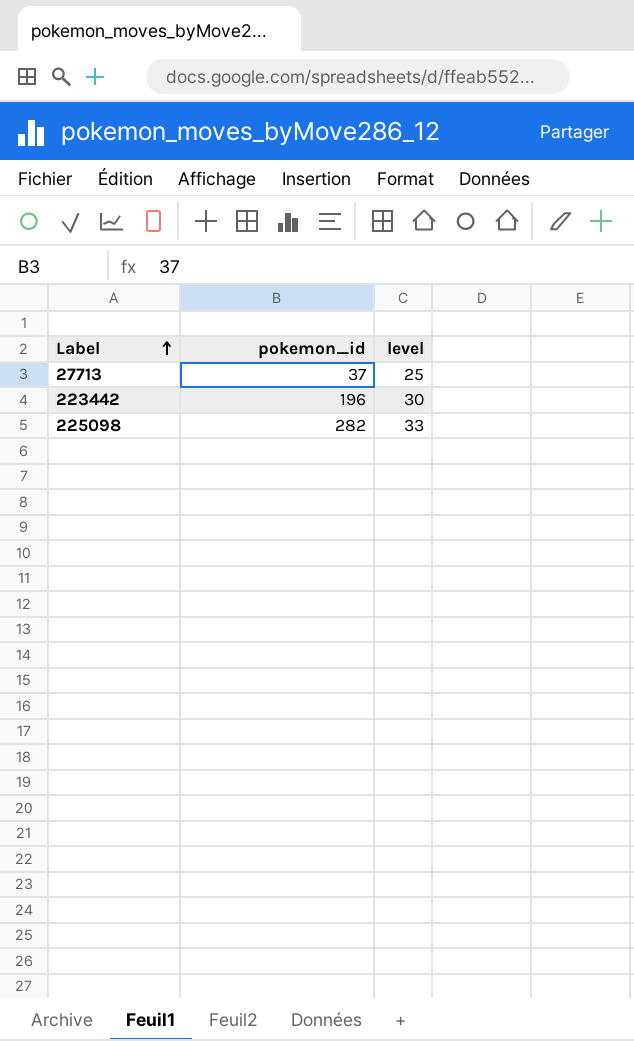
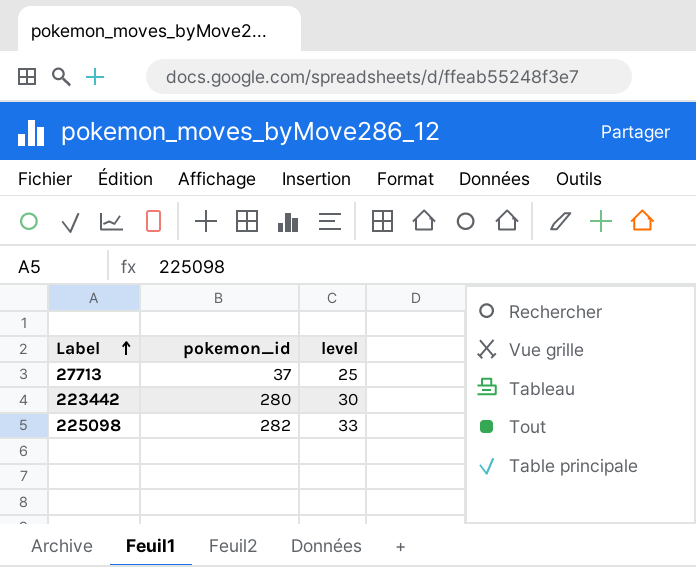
223442 | pokemon_id: 196 -> 280

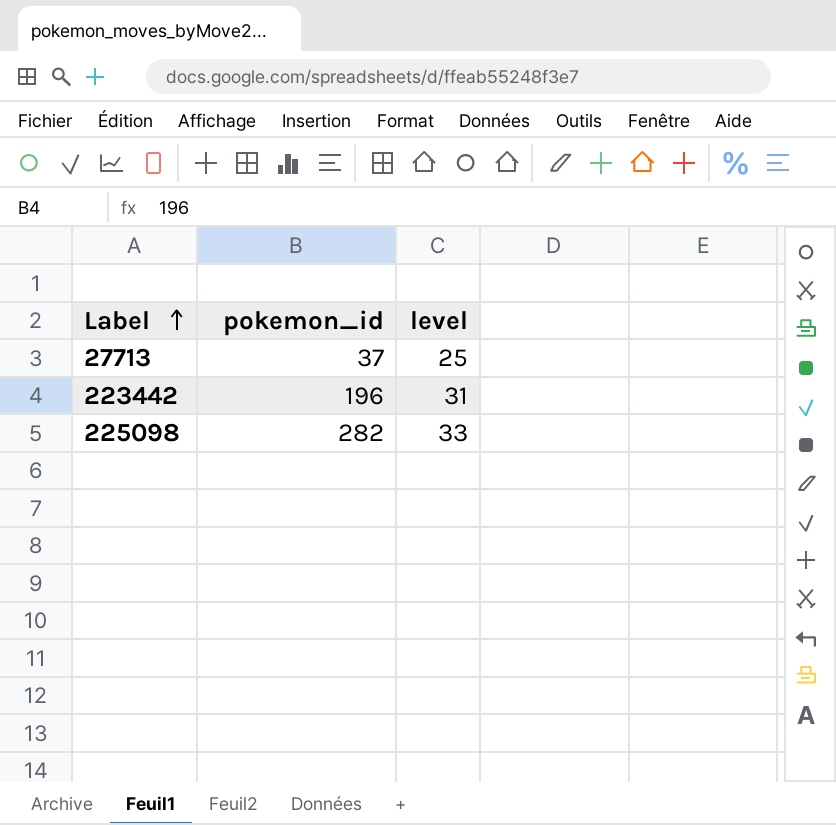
223442 | pokemon_id: 280 -> 196
223442 | level: 30 -> 31

